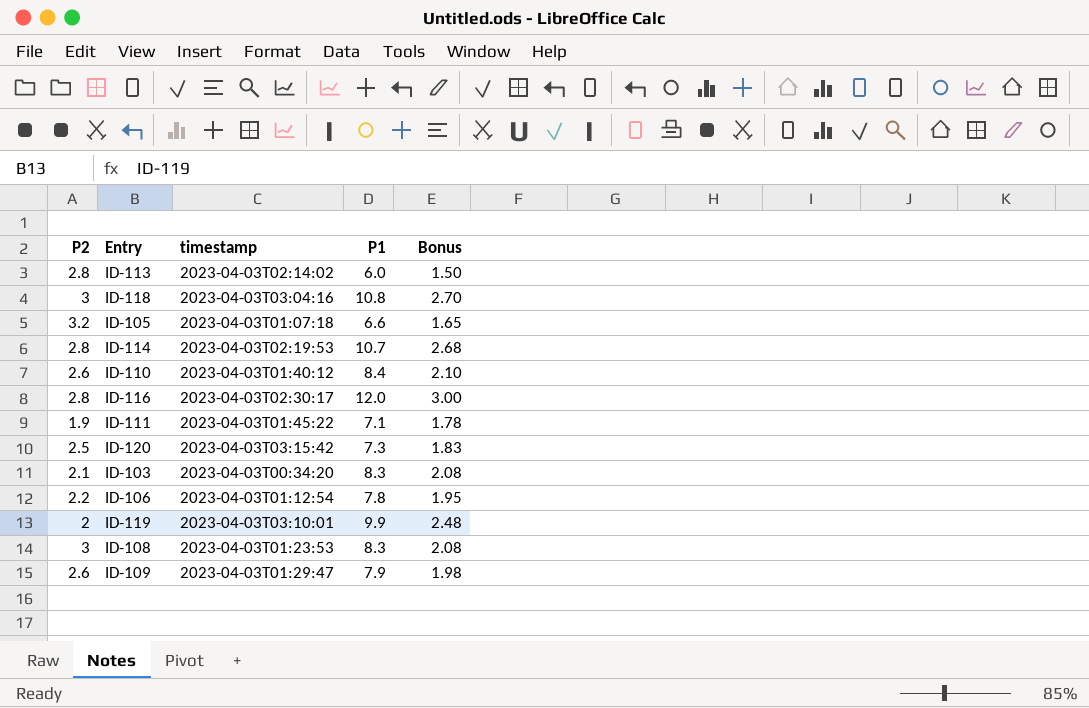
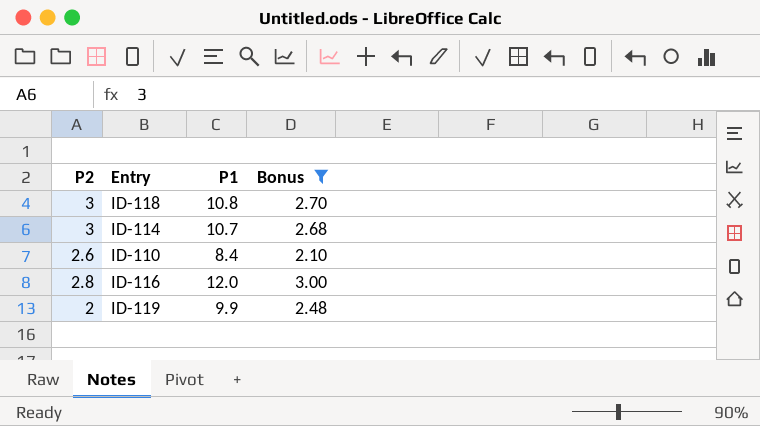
filter: none -> Bonus >= 2.10
column timestamp | position: 3 -> none
ID-114 | P2: 2.8 -> 3

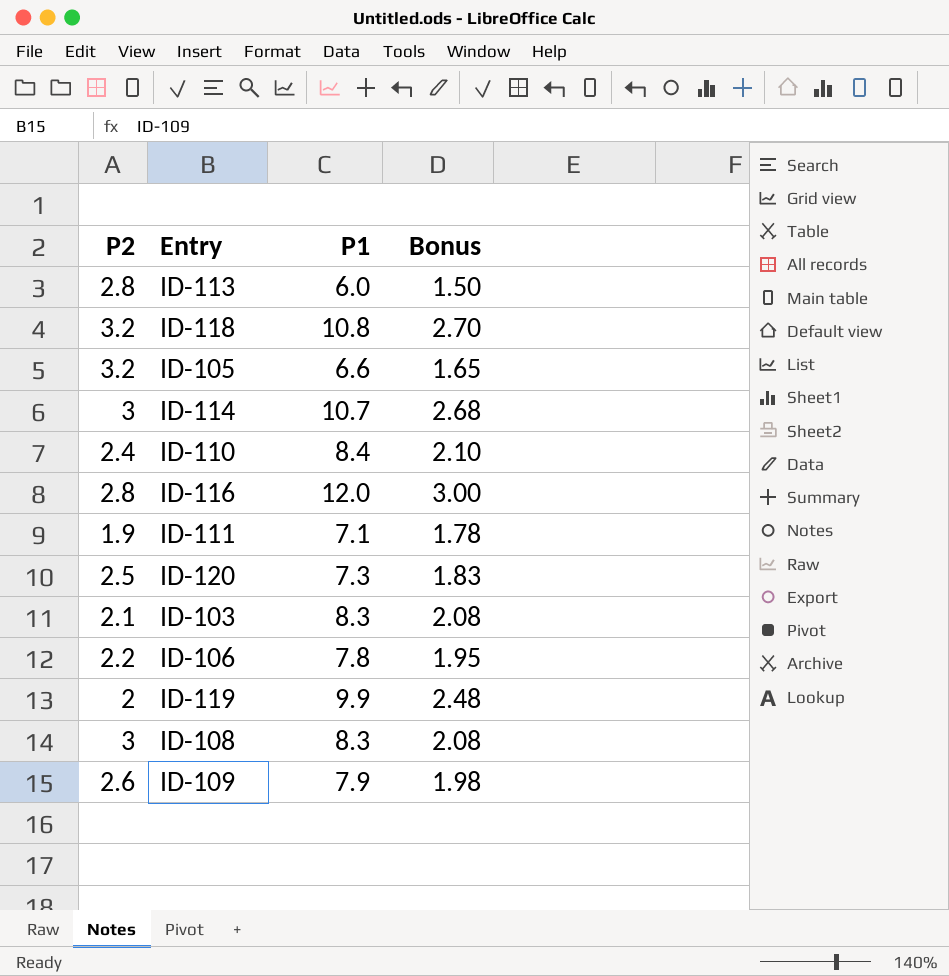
filter: Bonus >= 2.10 -> none
ID-118 | P2: 3 -> 3.2
ID-110 | P2: 2.6 -> 2.4

